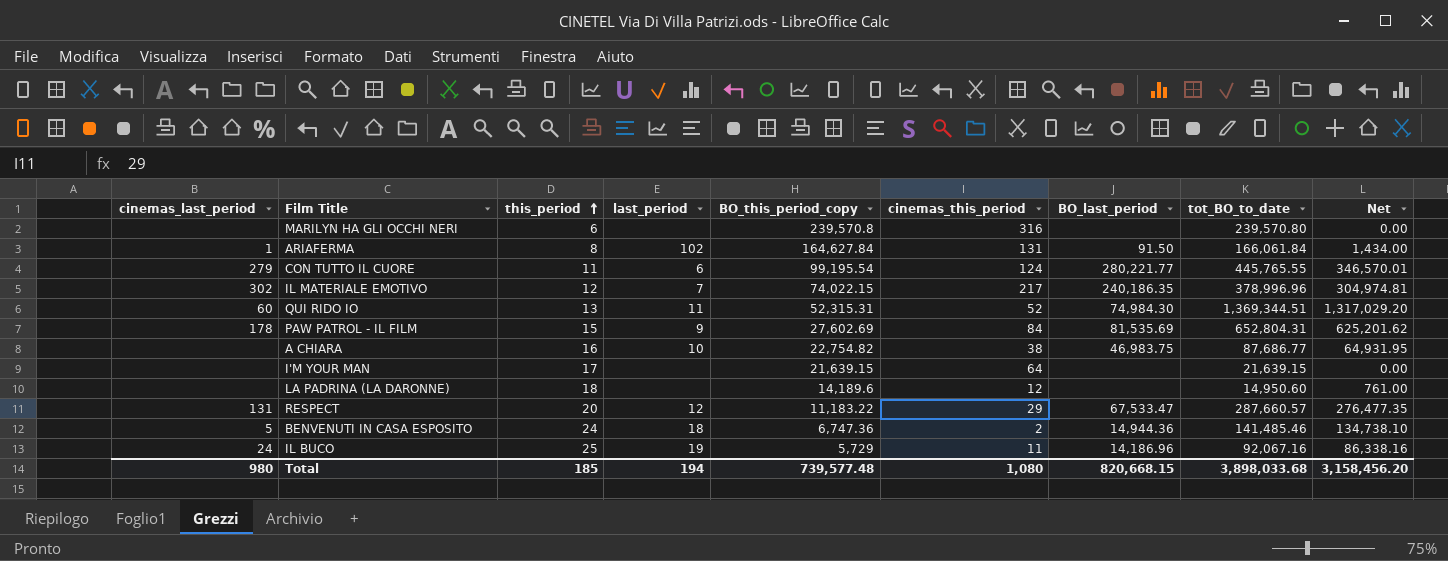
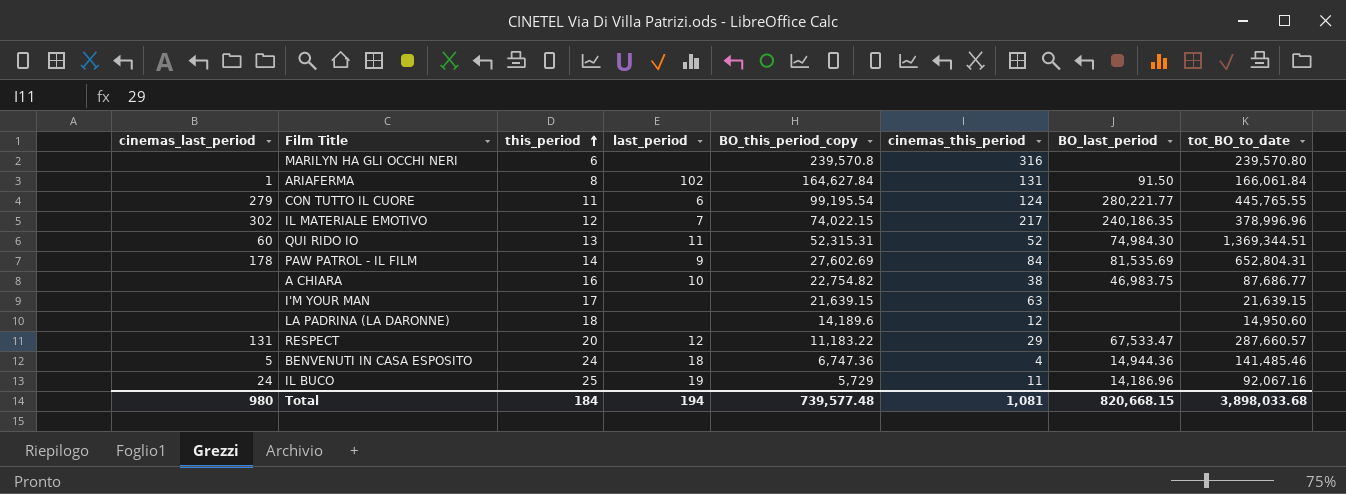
column Net | formula: [tot_BO_to_date] - [BO_this_period_copy] -> none
PAW PATROL - IL FILM | this_period: 15 -> 14
I'M YOUR MAN | cinemas_this_period: 64 -> 63
BENVENUTI IN CASA ESPOSITO | cinemas_this_period: 2 -> 4
Total | this_period: 185 -> 184
Total | cinemas_this_period: 1,080 -> 1,081

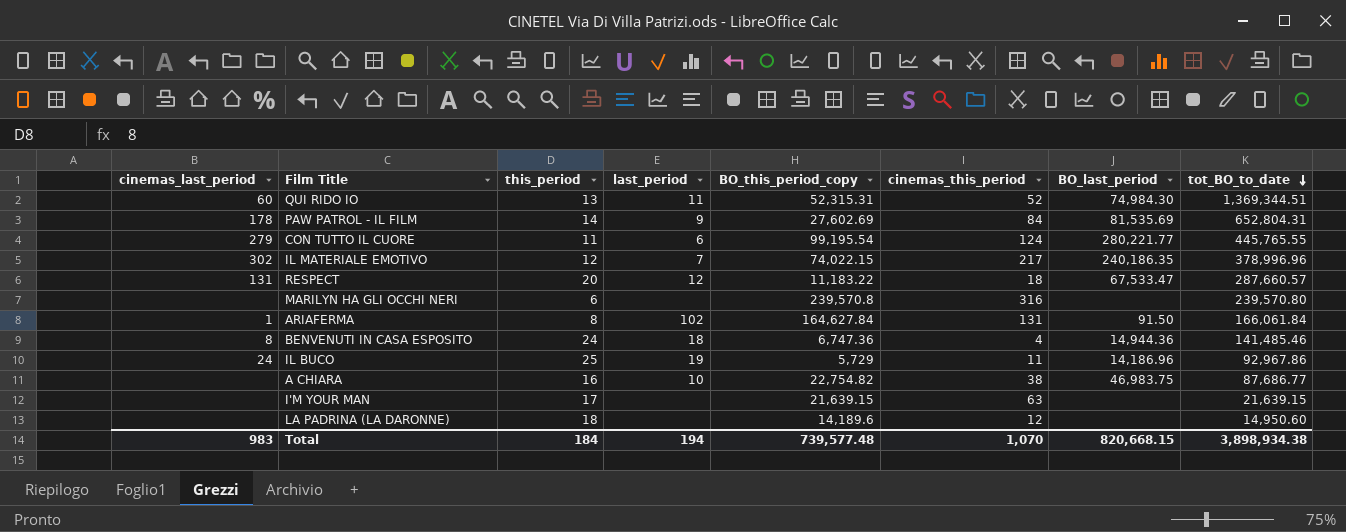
row order: this_period ascending -> tot_BO_to_date descending
RESPECT | cinemas_this_period: 29 -> 18
BENVENUTI IN CASA ESPOSITO | cinemas_last_period: 5 -> 8
IL BUCO | tot_BO_to_date: 92,067.16 -> 92,967.86
Total | cinemas_last_period: 980 -> 983
Total | cinemas_this_period: 1,081 -> 1,070
Total | tot_BO_to_date: 3,898,033.68 -> 3,898,934.38

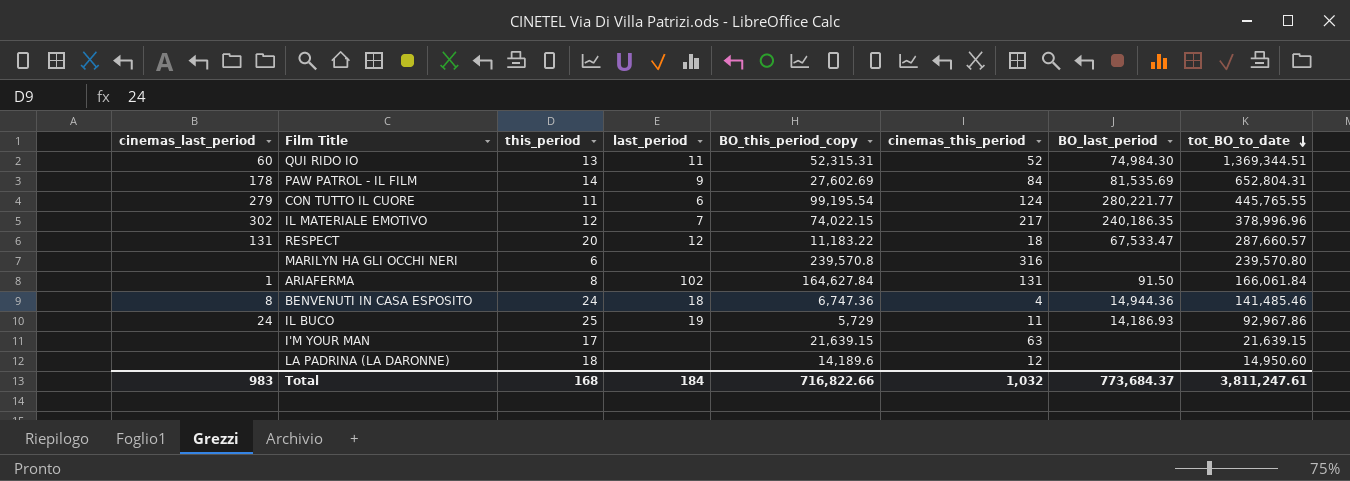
row A CHIARA: none | 16 | 10 | 22,754.82 | 38 | 46,983.75 | 87,686.77 -> none
IL BUCO | BO_last_period: 14,186.96 -> 14,186.93
Total | this_period: 184 -> 168
Total | last_period: 194 -> 184
Total | BO_this_period_copy: 739,577.48 -> 716,822.66
Total | cinemas_this_period: 1,070 -> 1,032
Total | BO_last_period: 820,668.15 -> 773,684.37
Total | tot_BO_to_date: 3,898,934.38 -> 3,811,247.61

